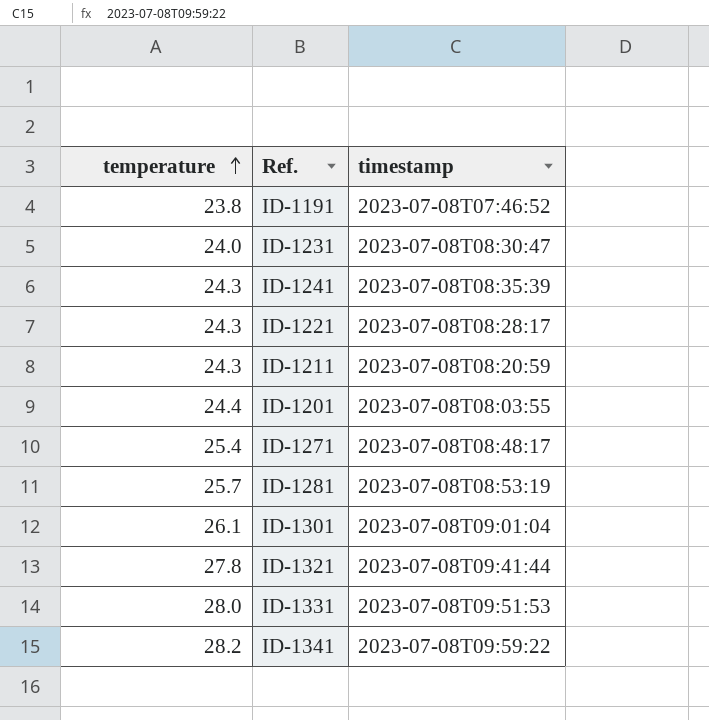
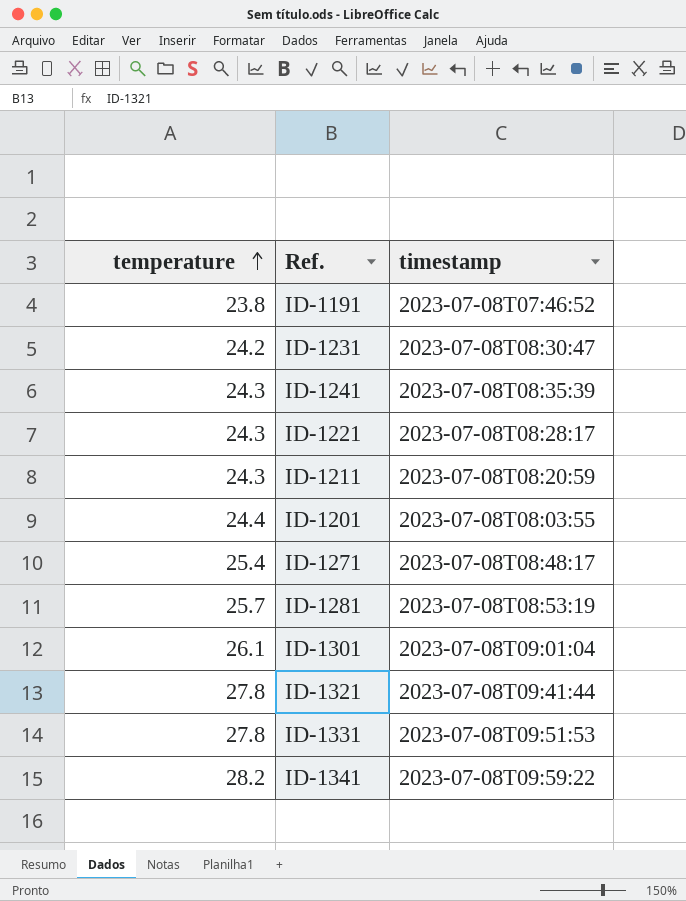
ID-1231 | temperature: 24.0 -> 24.2
ID-1331 | temperature: 28.0 -> 27.8

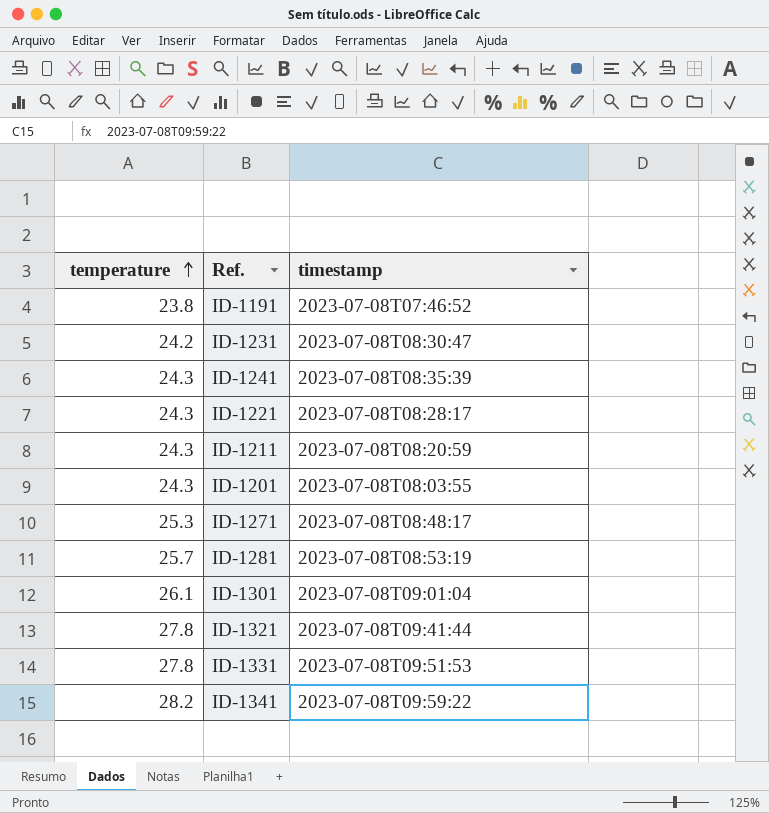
ID-1201 | temperature: 24.4 -> 24.3
ID-1271 | temperature: 25.4 -> 25.3

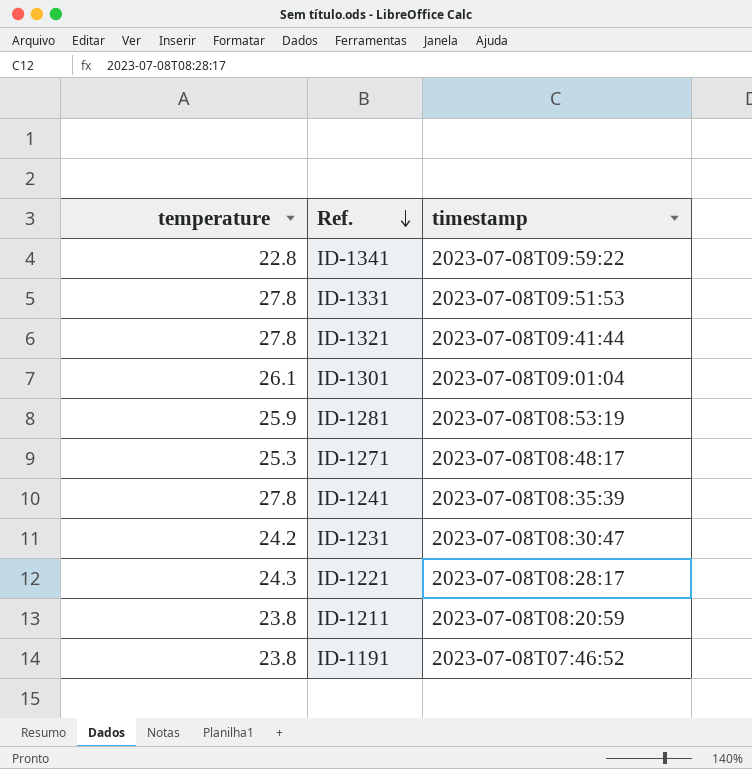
row order: temperature ascending -> Ref. descending
row ID-1201: 24.3 | 2023-07-08T08:03:55 -> none
ID-1341 | temperature: 28.2 -> 22.8
ID-1281 | temperature: 25.7 -> 25.9
ID-1241 | temperature: 24.3 -> 27.8
ID-1211 | temperature: 24.3 -> 23.8

